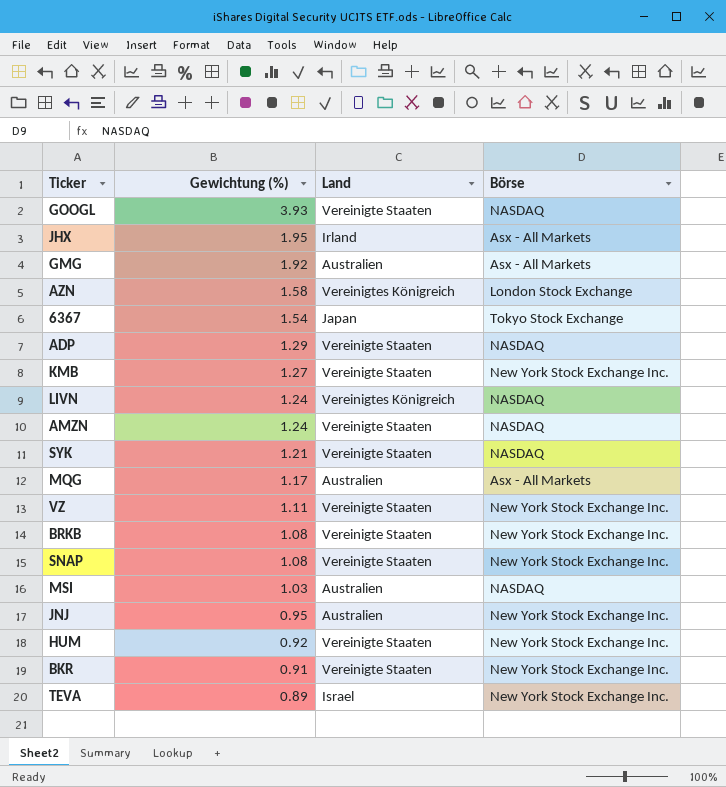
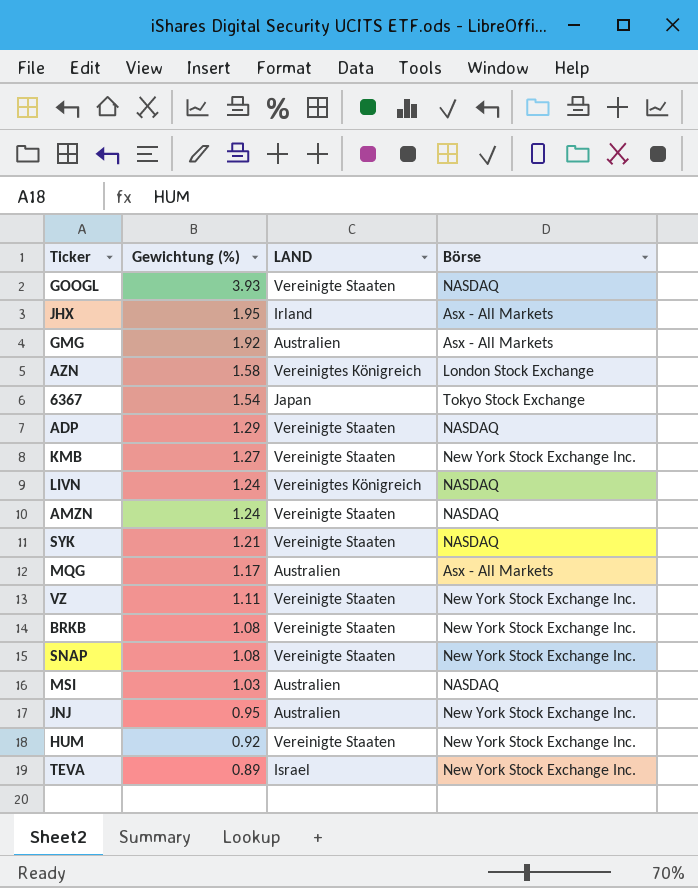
column name: Land -> LAND
row BKR: 0.91 | Vereinigte Staaten | New York Stock Exchange Inc. -> none

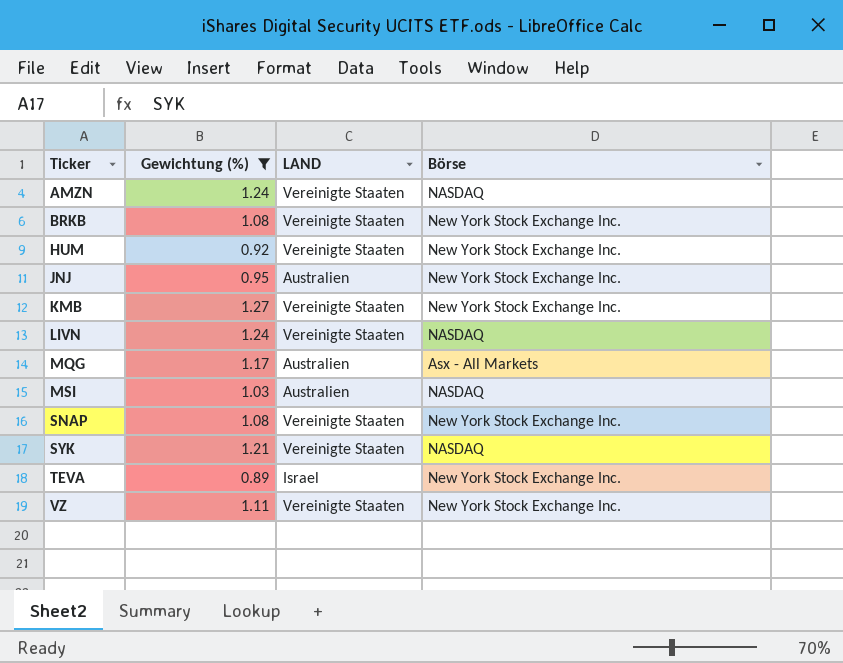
filter: none -> Gewichtung (%) <= 1.27
row order: Gewichtung (%) descending -> Ticker ascending
LIVN | LAND: Vereinigtes Königreich -> Vereinigte Staaten

